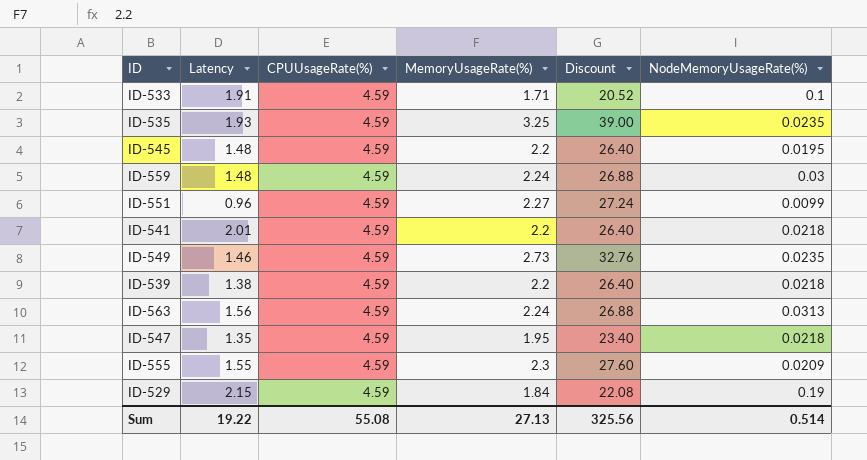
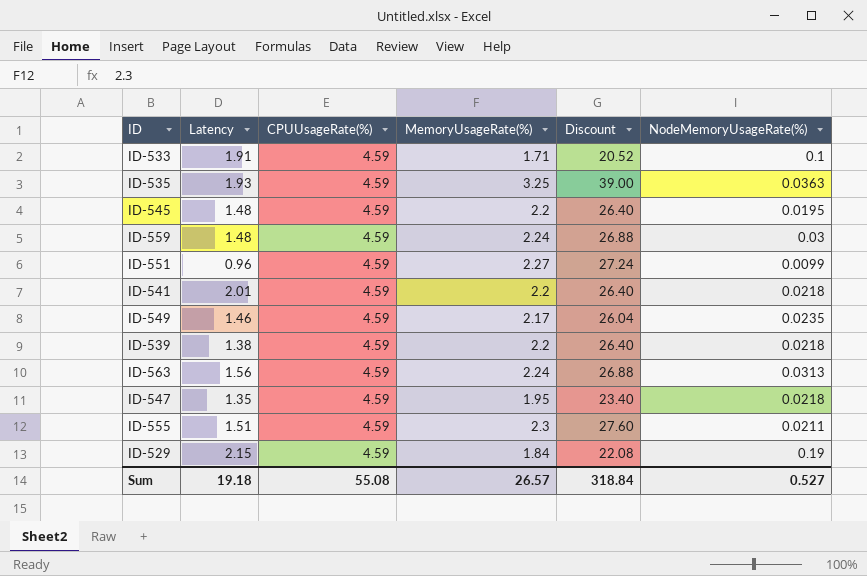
ID-535 | NodeMemoryUsageRate(%): 0.0235 -> 0.0363
ID-549 | MemoryUsageRate(%): 2.73 -> 2.17
ID-549 | Discount: 32.76 -> 26.04
ID-555 | Latency: 1.55 -> 1.51
ID-555 | NodeMemoryUsageRate(%): 0.0209 -> 0.0211
Sum | Latency: 19.22 -> 19.18
Sum | MemoryUsageRate(%): 27.13 -> 26.57
Sum | Discount: 325.56 -> 318.84
Sum | NodeMemoryUsageRate(%): 0.514 -> 0.527

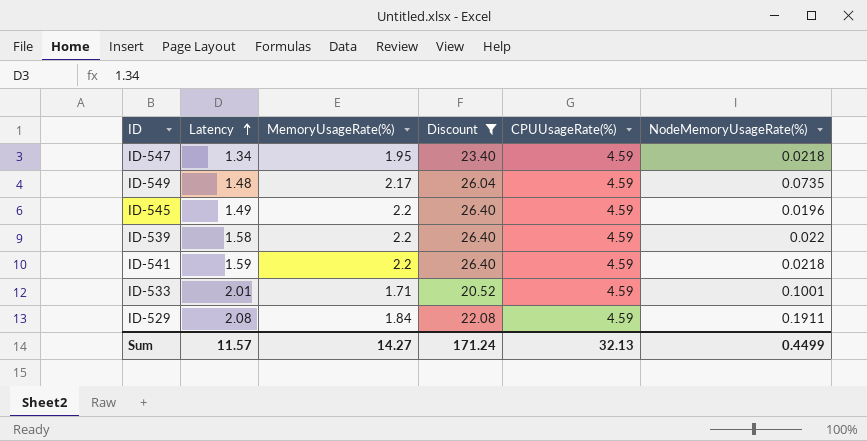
filter: none -> Discount <= 26.40
row order: none -> Latency ascending
column CPUUsageRate(%) | position: 3 -> 5
ID-547 | Latency: 1.35 -> 1.34
ID-549 | Latency: 1.46 -> 1.48
ID-549 | NodeMemoryUsageRate(%): 0.0235 -> 0.0735
ID-545 | Latency: 1.48 -> 1.49
ID-545 | NodeMemoryUsageRate(%): 0.0195 -> 0.0196
ID-539 | Latency: 1.38 -> 1.58
ID-539 | NodeMemoryUsageRate(%): 0.0218 -> 0.022
ID-541 | Latency: 2.01 -> 1.59
ID-533 | Latency: 1.91 -> 2.01
ID-533 | NodeMemoryUsageRate(%): 0.1 -> 0.1001
ID-529 | Latency: 2.15 -> 2.08
ID-529 | NodeMemoryUsageRate(%): 0.19 -> 0.1911
Sum | Latency: 19.18 -> 11.57
Sum | MemoryUsageRate(%): 26.57 -> 14.27
Sum | Discount: 318.84 -> 171.24
Sum | CPUUsageRate(%): 55.08 -> 32.13
Sum | NodeMemoryUsageRate(%): 0.527 -> 0.4499

